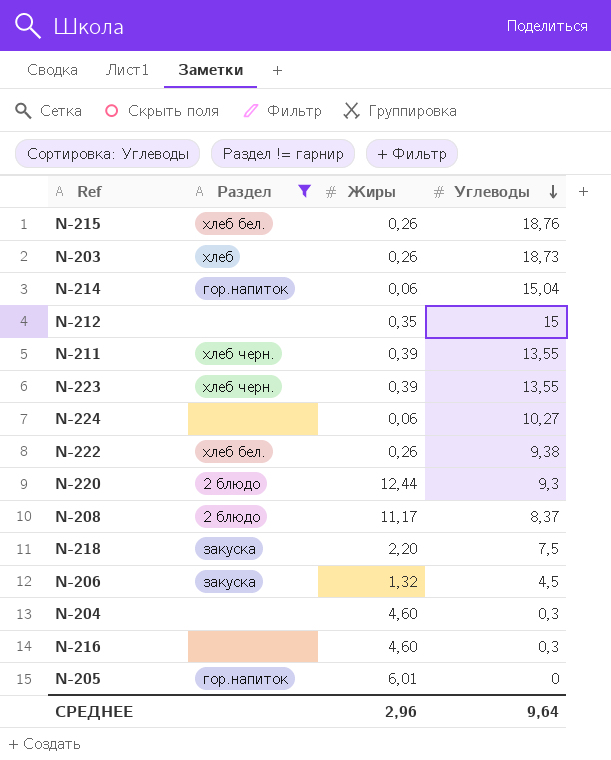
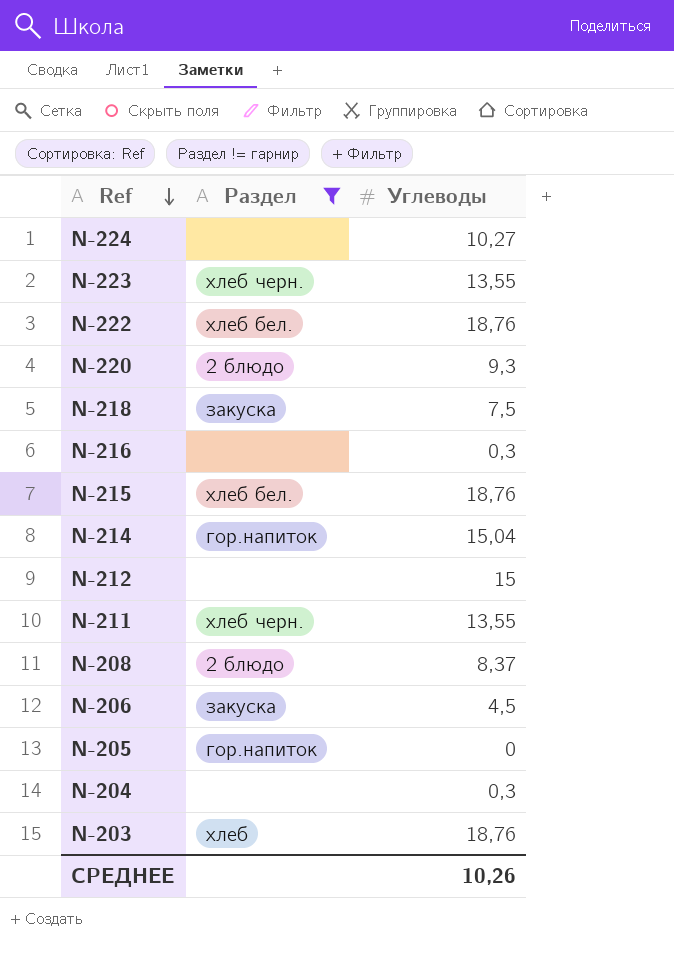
row order: Углеводы descending -> Ref descending
column Жиры | position: 3 -> none
N-222 | Углеводы: 9,38 -> 18,76
N-203 | Углеводы: 18,73 -> 18,76
СРЕДНЕЕ | Углеводы: 9,64 -> 10,26

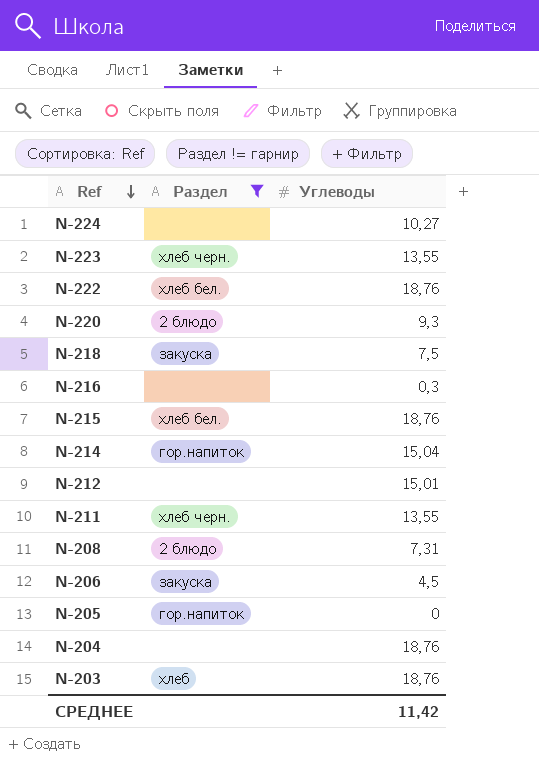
N-212 | Углеводы: 15 -> 15,01
N-208 | Углеводы: 8,37 -> 7,31
N-204 | Углеводы: 0,3 -> 18,76
СРЕДНЕЕ | Углеводы: 10,26 -> 11,42

